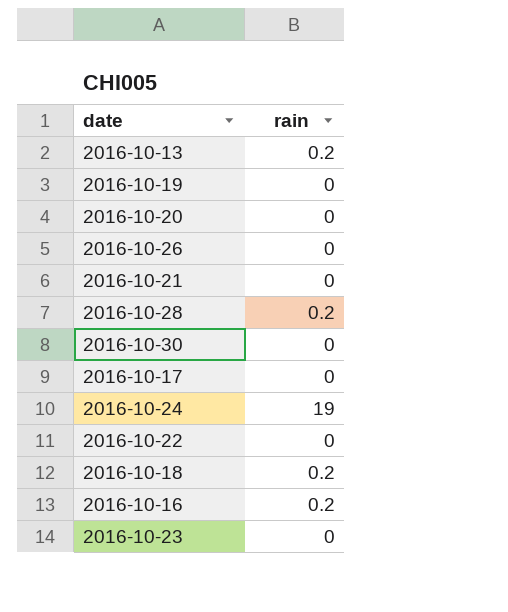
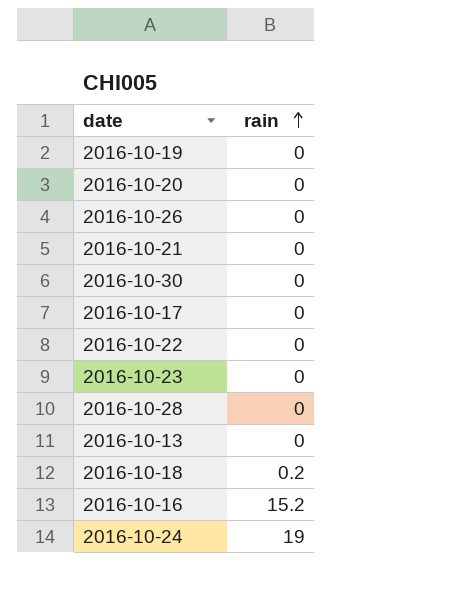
row order: none -> rain ascending
2016-10-28 | rain: 0.2 -> 0
2016-10-13 | rain: 0.2 -> 0
2016-10-16 | rain: 0.2 -> 15.2

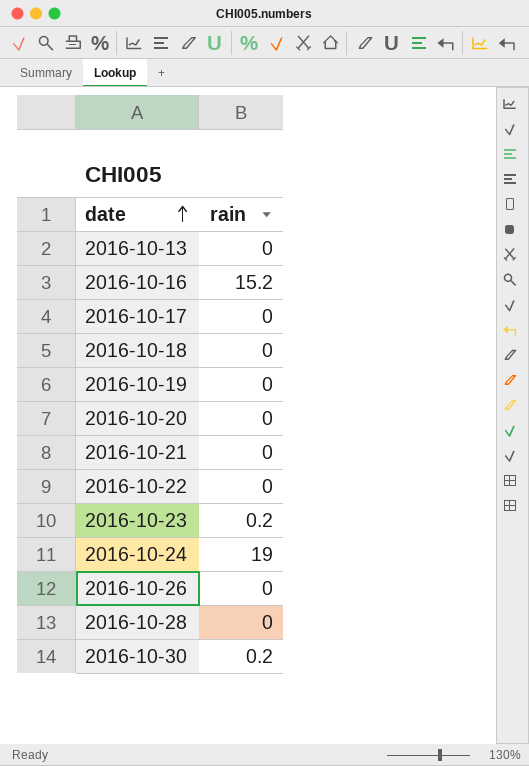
row order: rain ascending -> date ascending
2016-10-18 | rain: 0.2 -> 0
2016-10-23 | rain: 0 -> 0.2
2016-10-30 | rain: 0 -> 0.2

